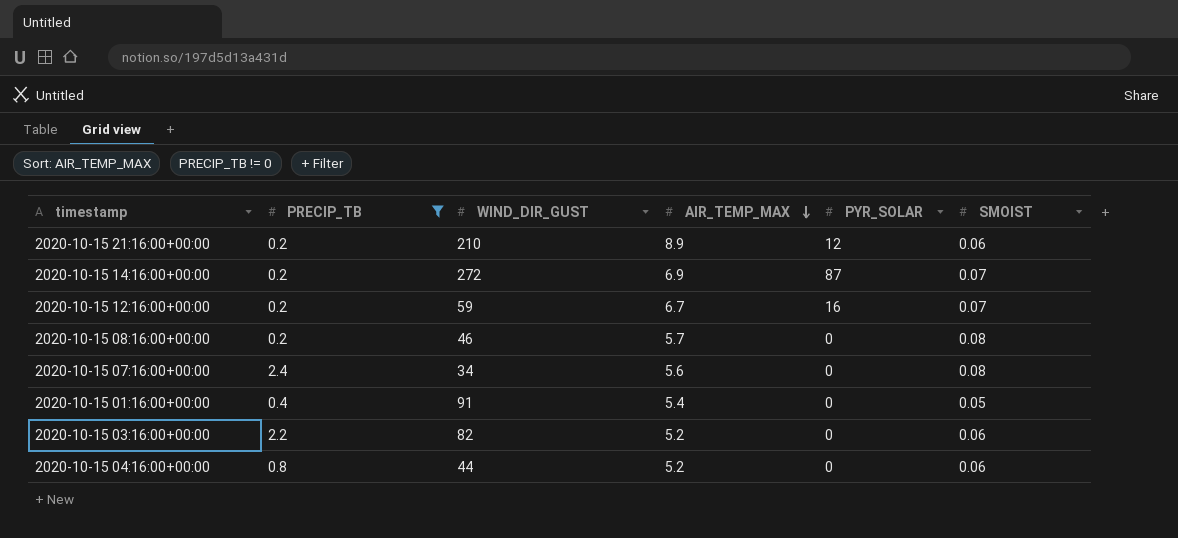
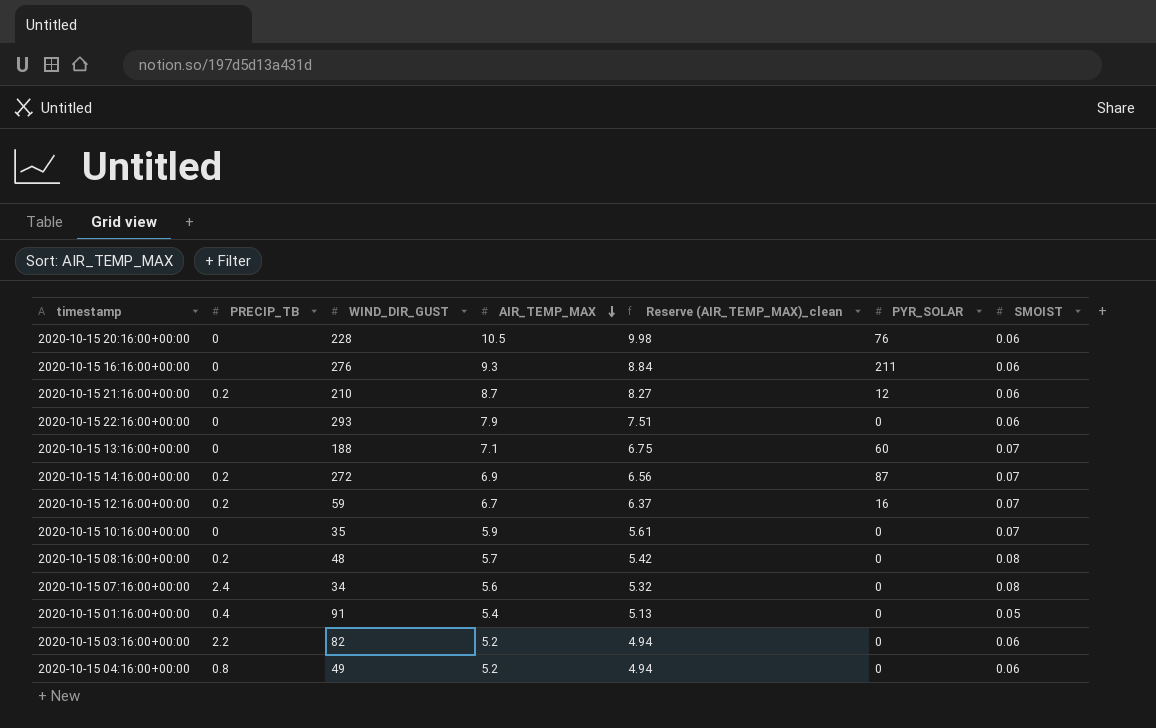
filter: PRECIP_TB != 0 -> none
column Reserve (AIR_TEMP_MAX)_clean | formula: none -> [AIR_TEMP_MAX] * 0.95
2020-10-15 21:16:00+00:00 | AIR_TEMP_MAX: 8.9 -> 8.7
2020-10-15 08:16:00+00:00 | WIND_DIR_GUST: 46 -> 48
2020-10-15 04:16:00+00:00 | WIND_DIR_GUST: 44 -> 49

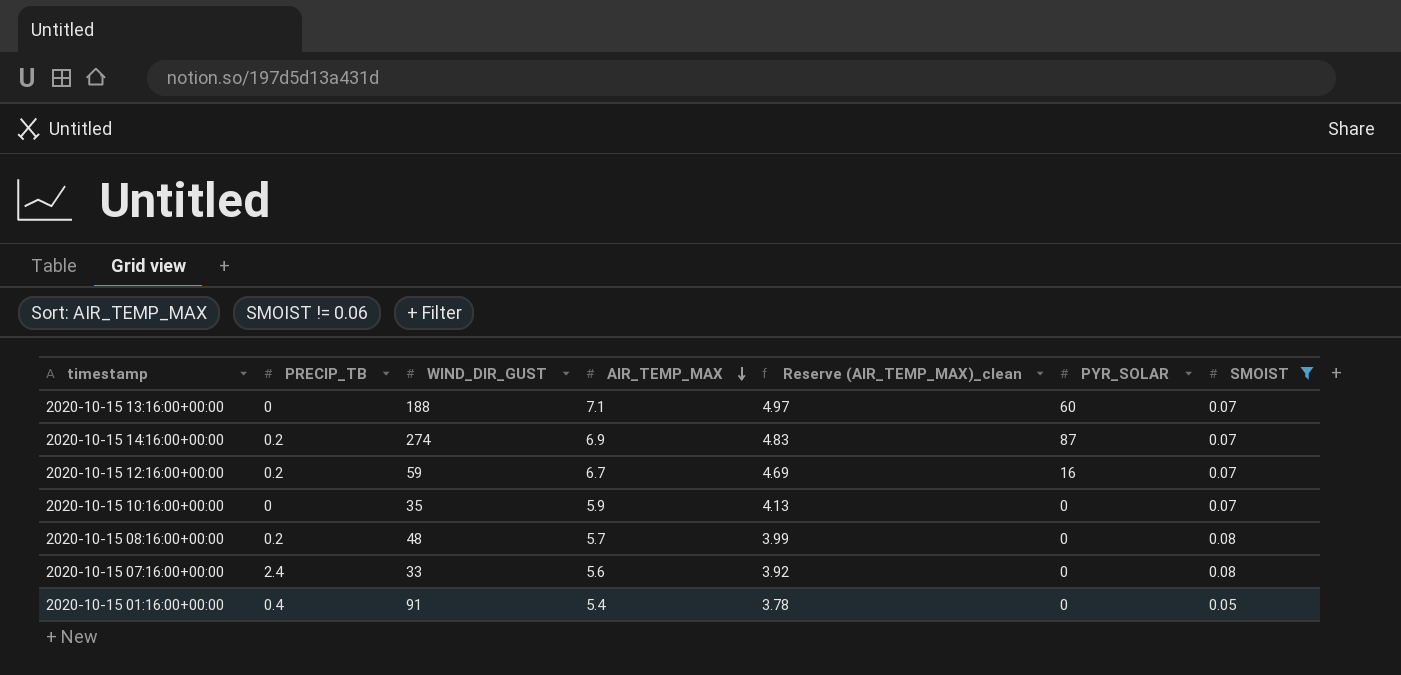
filter: none -> SMOIST != 0.06
column Reserve (AIR_TEMP_MAX)_clean | formula: [AIR_TEMP_MAX] * 0.95 -> [AIR_TEMP_MAX] * 0.7
2020-10-15 14:16:00+00:00 | WIND_DIR_GUST: 272 -> 274
2020-10-15 07:16:00+00:00 | WIND_DIR_GUST: 34 -> 33

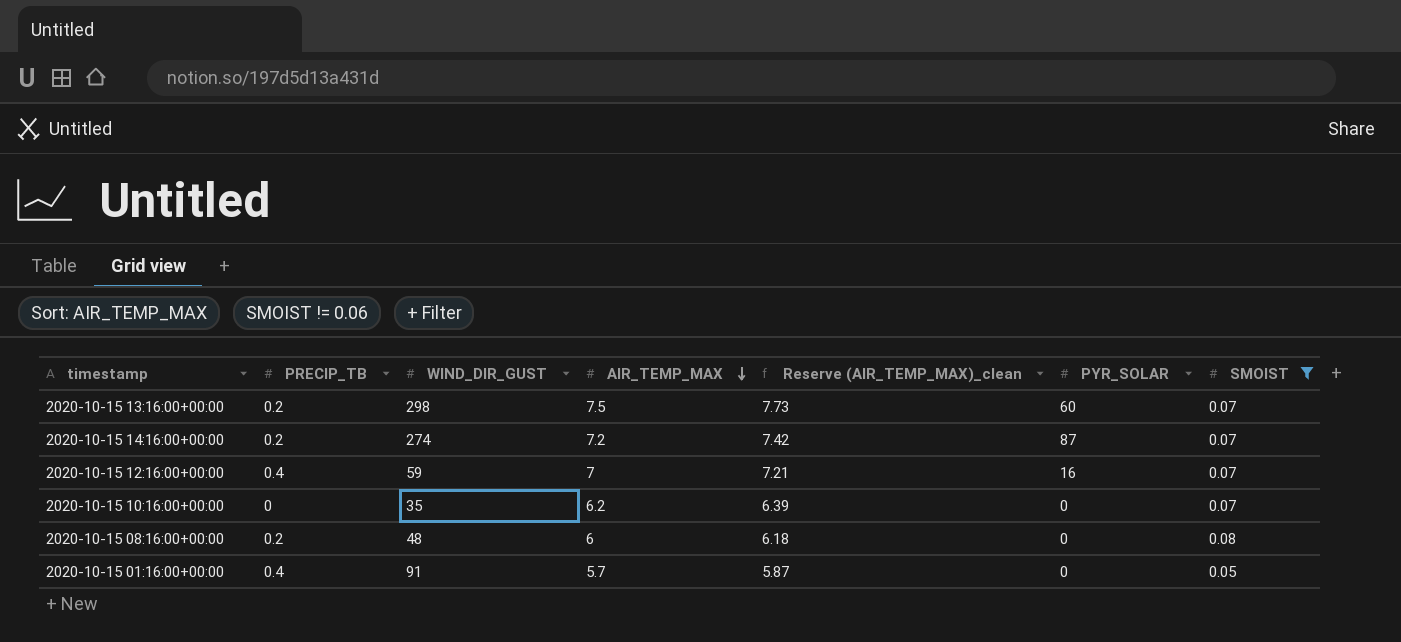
column Reserve (AIR_TEMP_MAX)_clean | formula: [AIR_TEMP_MAX] * 0.7 -> [AIR_TEMP_MAX] * 1.03
row 2020-10-15 07:16:00+00:00: 2.4 | 33 | 5.6 | 3.92 | 0 | 0.08 -> none
2020-10-15 13:16:00+00:00 | PRECIP_TB: 0 -> 0.2
2020-10-15 13:16:00+00:00 | WIND_DIR_GUST: 188 -> 298
2020-10-15 13:16:00+00:00 | AIR_TEMP_MAX: 7.1 -> 7.5
2020-10-15 14:16:00+00:00 | AIR_TEMP_MAX: 6.9 -> 7.2
2020-10-15 12:16:00+00:00 | PRECIP_TB: 0.2 -> 0.4
2020-10-15 12:16:00+00:00 | AIR_TEMP_MAX: 6.7 -> 7
2020-10-15 10:16:00+00:00 | AIR_TEMP_MAX: 5.9 -> 6.2
2020-10-15 08:16:00+00:00 | AIR_TEMP_MAX: 5.7 -> 6
2020-10-15 01:16:00+00:00 | AIR_TEMP_MAX: 5.4 -> 5.7

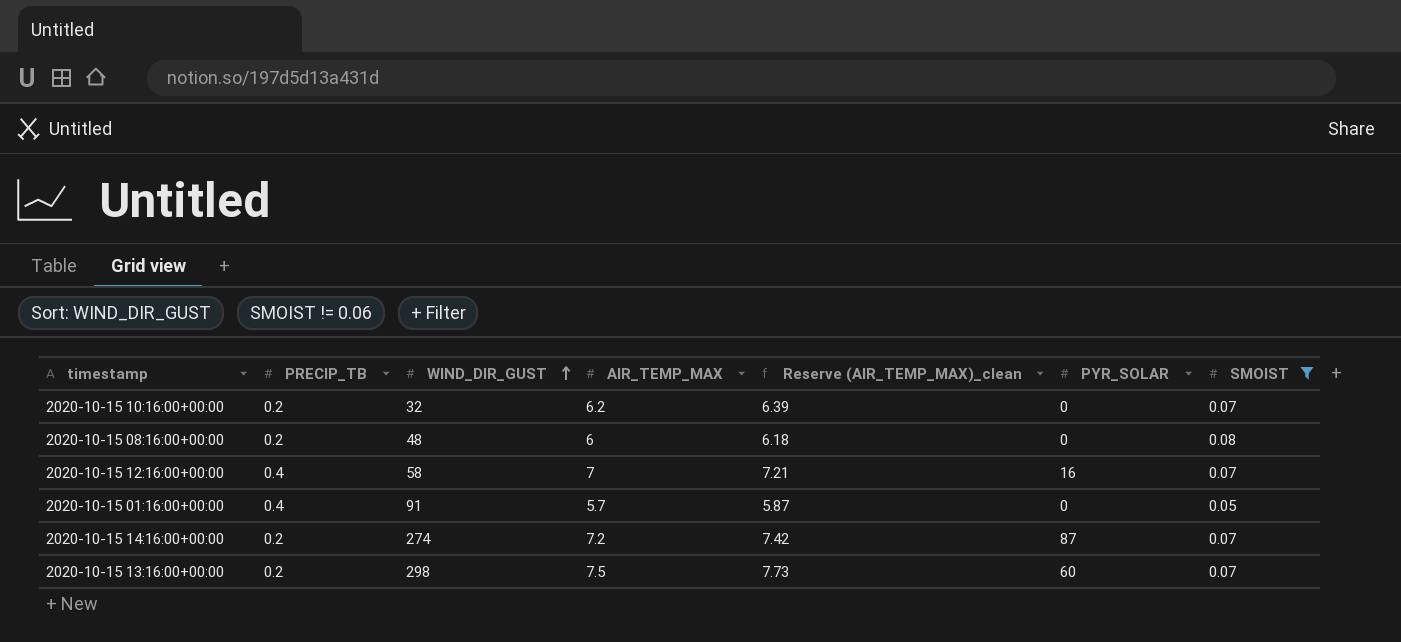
row order: AIR_TEMP_MAX descending -> WIND_DIR_GUST ascending
2020-10-15 10:16:00+00:00 | PRECIP_TB: 0 -> 0.2
2020-10-15 10:16:00+00:00 | WIND_DIR_GUST: 35 -> 32
2020-10-15 12:16:00+00:00 | WIND_DIR_GUST: 59 -> 58

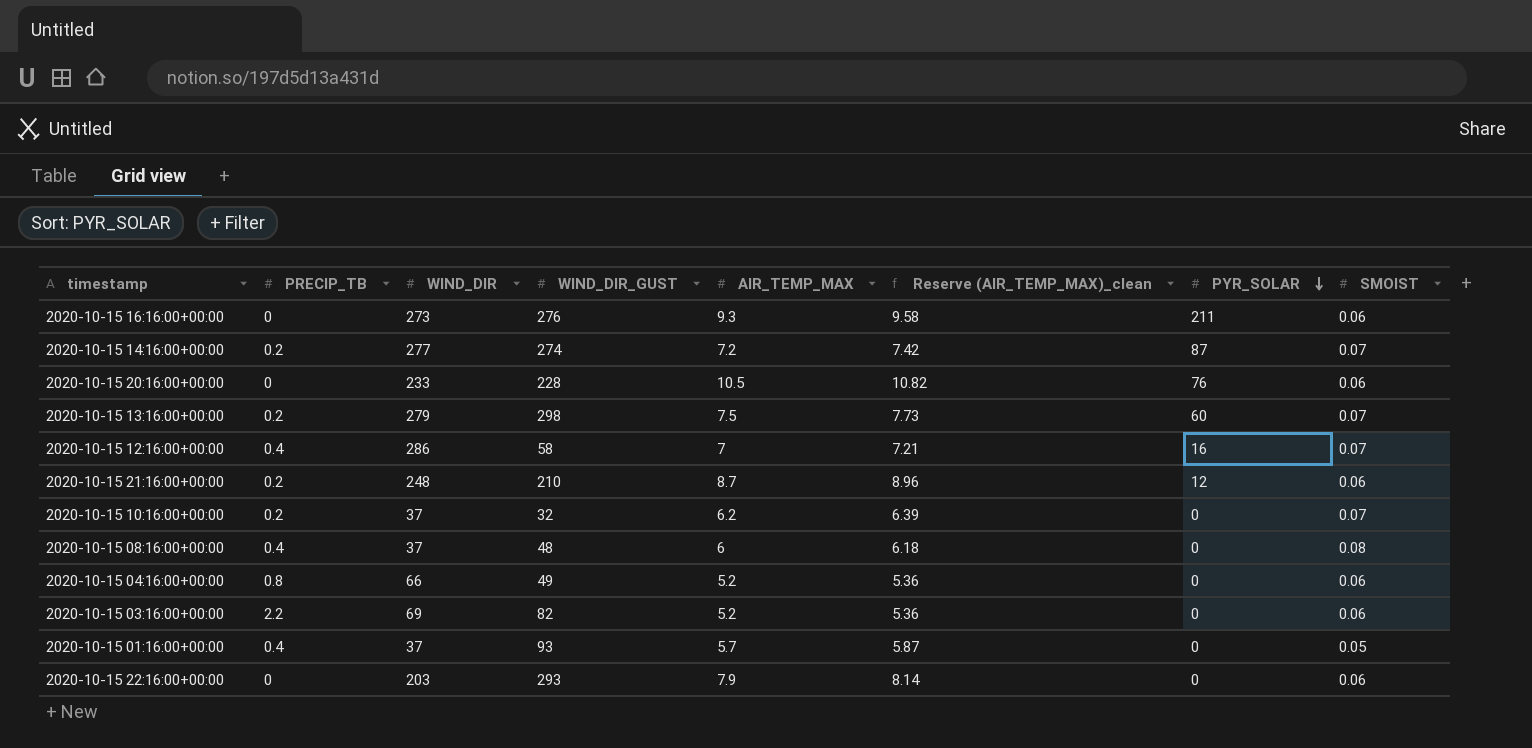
filter: SMOIST != 0.06 -> none
row order: WIND_DIR_GUST ascending -> PYR_SOLAR descending
column WIND_DIR | position: none -> 3
2020-10-15 08:16:00+00:00 | PRECIP_TB: 0.2 -> 0.4
2020-10-15 01:16:00+00:00 | WIND_DIR_GUST: 91 -> 93

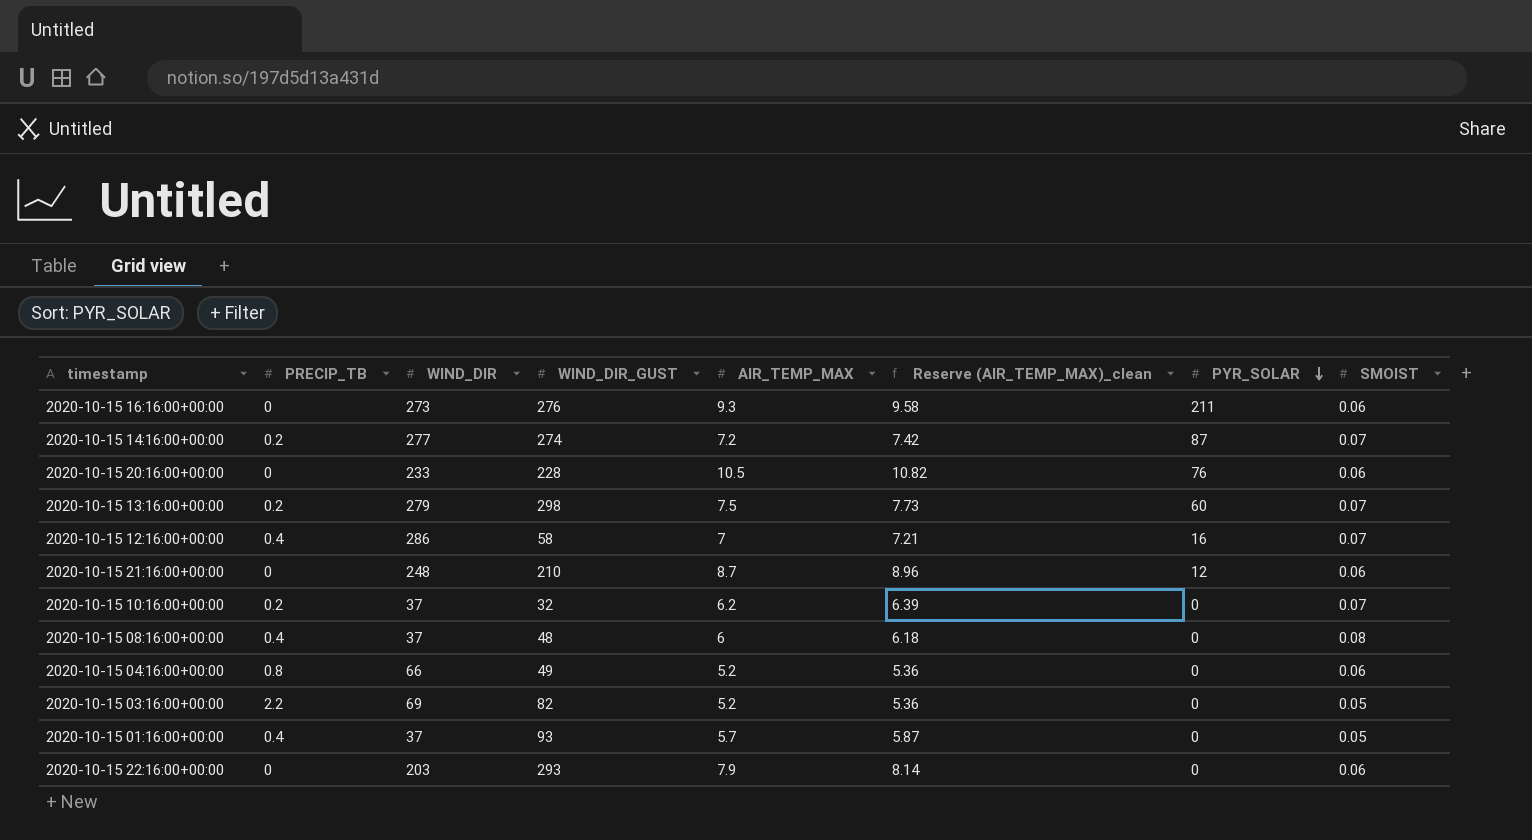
2020-10-15 21:16:00+00:00 | PRECIP_TB: 0.2 -> 0
2020-10-15 03:16:00+00:00 | SMOIST: 0.06 -> 0.05

